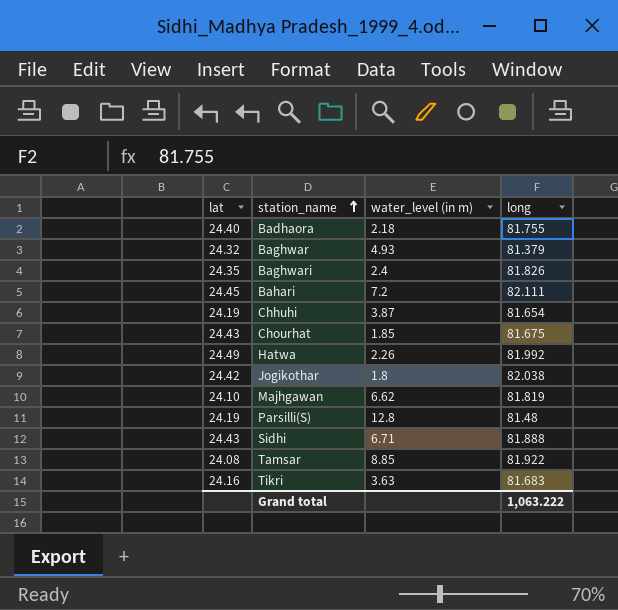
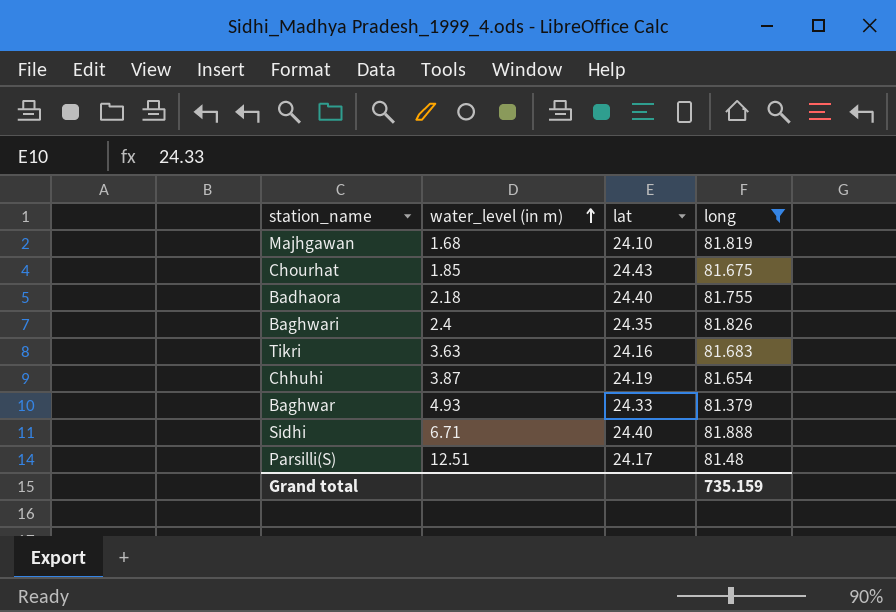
filter: none -> long <= 81.888
row order: station_name ascending -> water_level (in m) ascending
column lat | position: 1 -> 3
Majhgawan | water_level (in m): 6.62 -> 1.68
Baghwar | lat: 24.32 -> 24.33
Sidhi | lat: 24.43 -> 24.40
Parsilli(S) | water_level (in m): 12.8 -> 12.51
Parsilli(S) | lat: 24.19 -> 24.17
Grand total | long: 1,063.222 -> 735.159

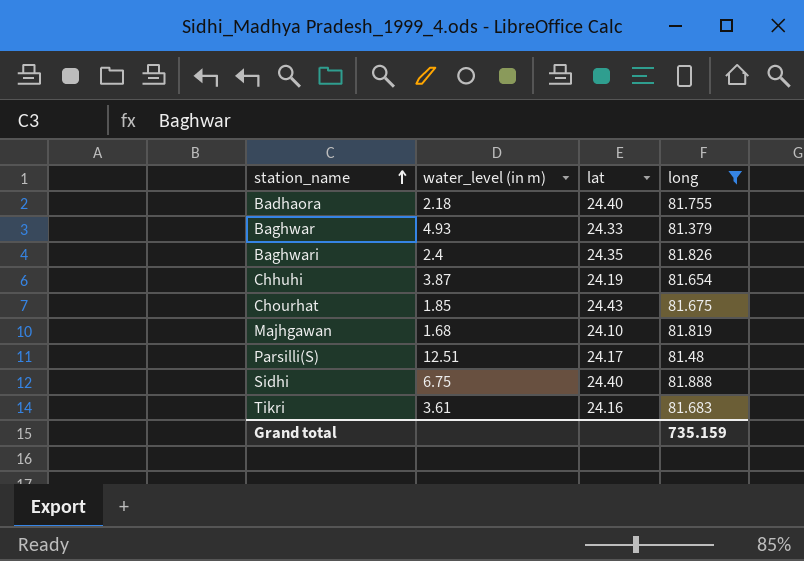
row order: water_level (in m) ascending -> station_name ascending
Sidhi | water_level (in m): 6.71 -> 6.75
Tikri | water_level (in m): 3.63 -> 3.61

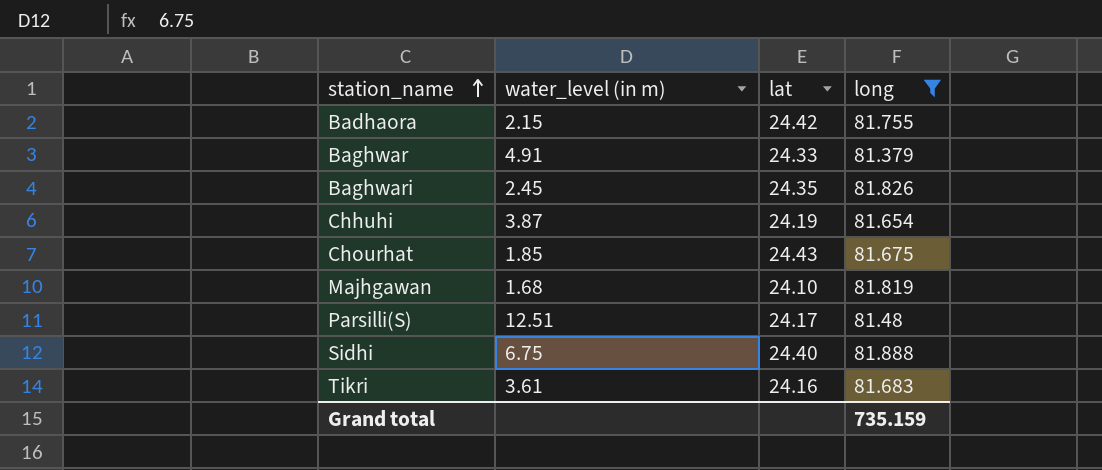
Badhaora | water_level (in m): 2.18 -> 2.15
Badhaora | lat: 24.40 -> 24.42
Baghwar | water_level (in m): 4.93 -> 4.91
Baghwari | water_level (in m): 2.4 -> 2.45

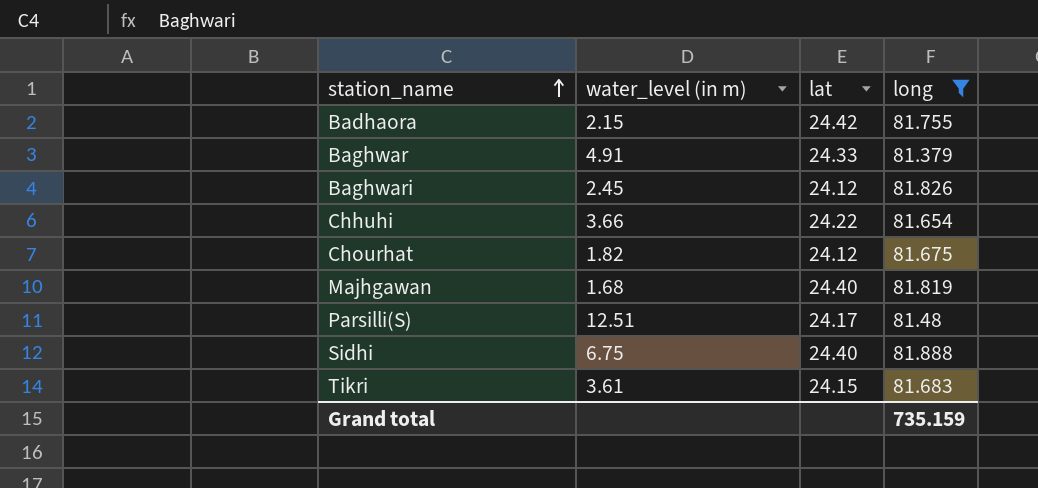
Baghwari | lat: 24.35 -> 24.12
Chhuhi | water_level (in m): 3.87 -> 3.66
Chhuhi | lat: 24.19 -> 24.22
Chourhat | water_level (in m): 1.85 -> 1.82
Chourhat | lat: 24.43 -> 24.12
Majhgawan | lat: 24.10 -> 24.40
Tikri | lat: 24.16 -> 24.15

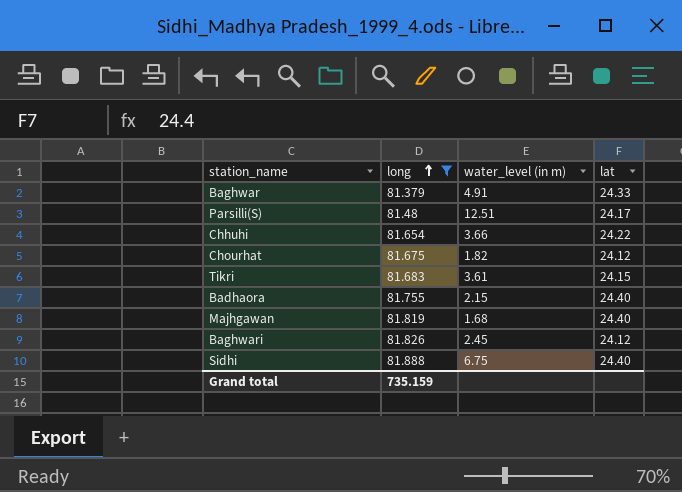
row order: station_name ascending -> long ascending
column long | position: 4 -> 2
Badhaora | lat: 24.42 -> 24.40

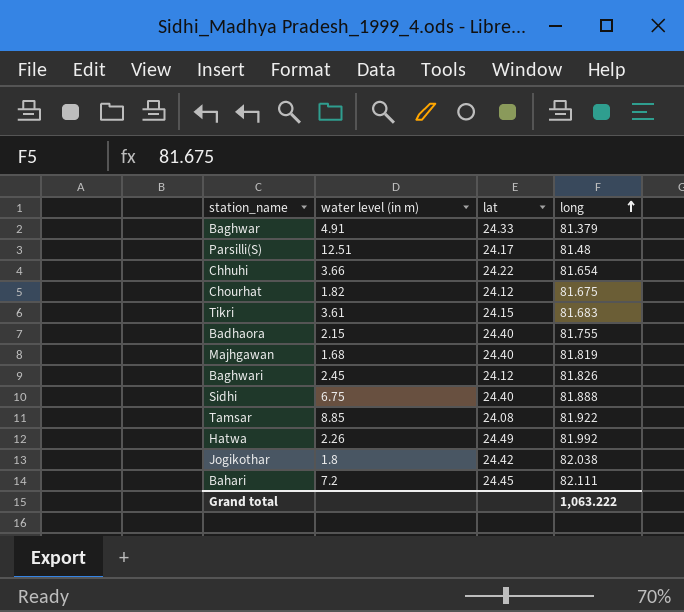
filter: long <= 81.888 -> none
column name: water_level (in m) -> water level (in m)
column long | position: 2 -> 4
Grand total | long: 735.159 -> 1,063.222

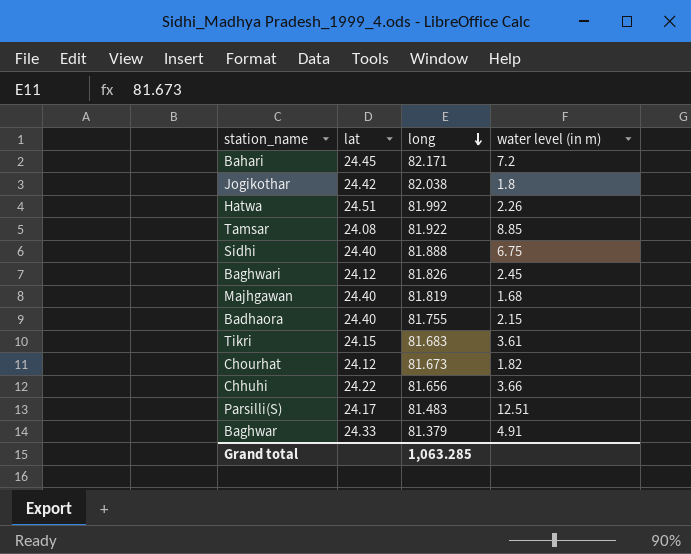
row order: long ascending -> long descending
column water level (in m) | position: 2 -> 4
Bahari | long: 82.111 -> 82.171
Hatwa | lat: 24.49 -> 24.51
Chourhat | long: 81.675 -> 81.673
Chhuhi | long: 81.654 -> 81.656
Parsilli(S) | long: 81.48 -> 81.483
Grand total | long: 1,063.222 -> 1,063.285

